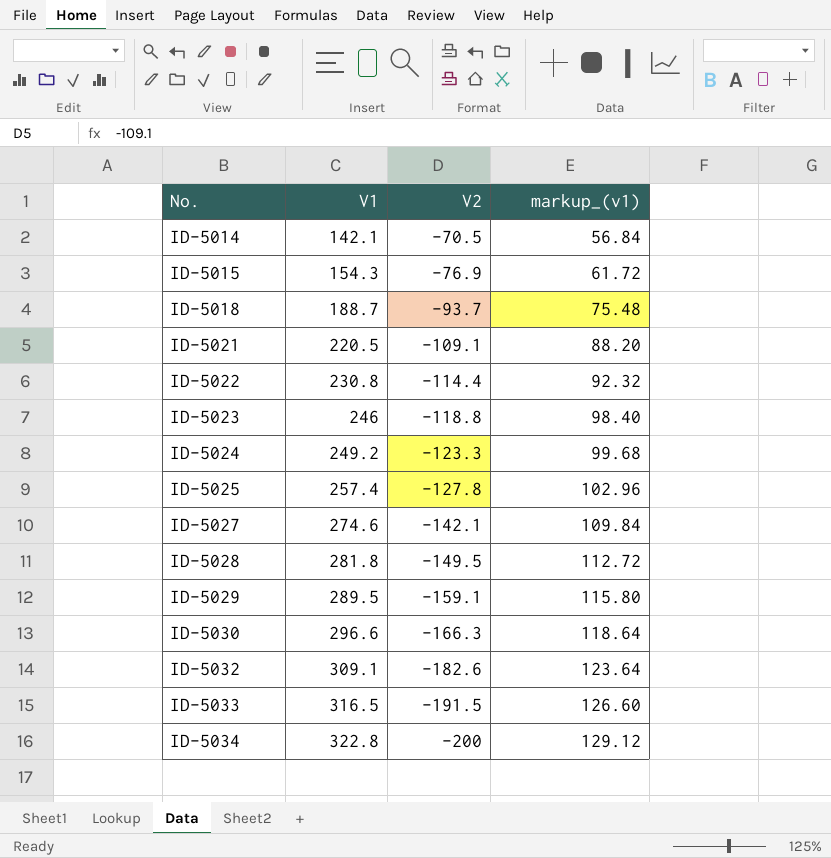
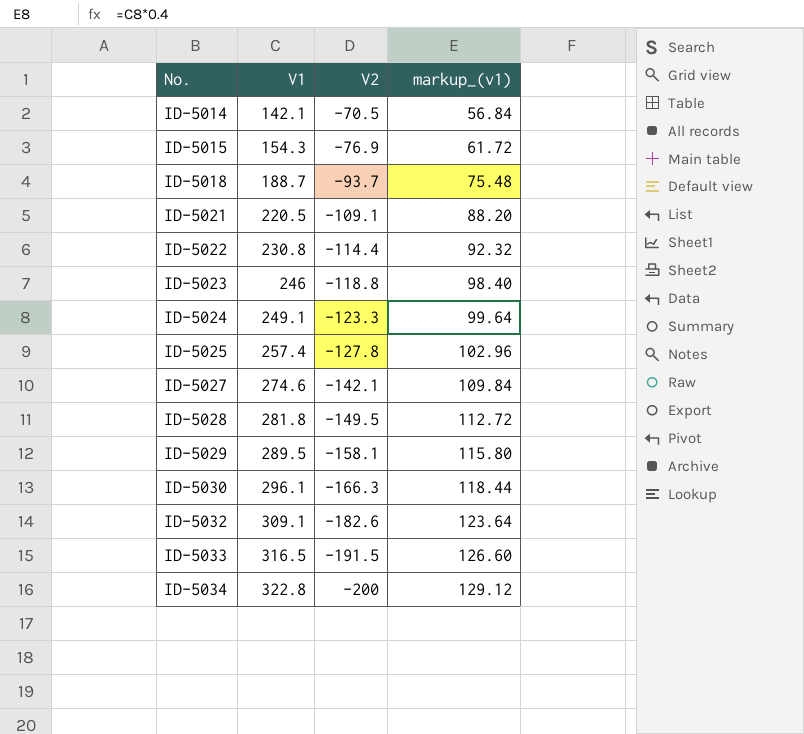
ID-5024 | V1: 249.2 -> 249.1
ID-5024 | markup_(v1): 99.68 -> 99.64
ID-5029 | V2: -159.1 -> -158.1
ID-5030 | V1: 296.6 -> 296.1
ID-5030 | markup_(v1): 118.64 -> 118.44

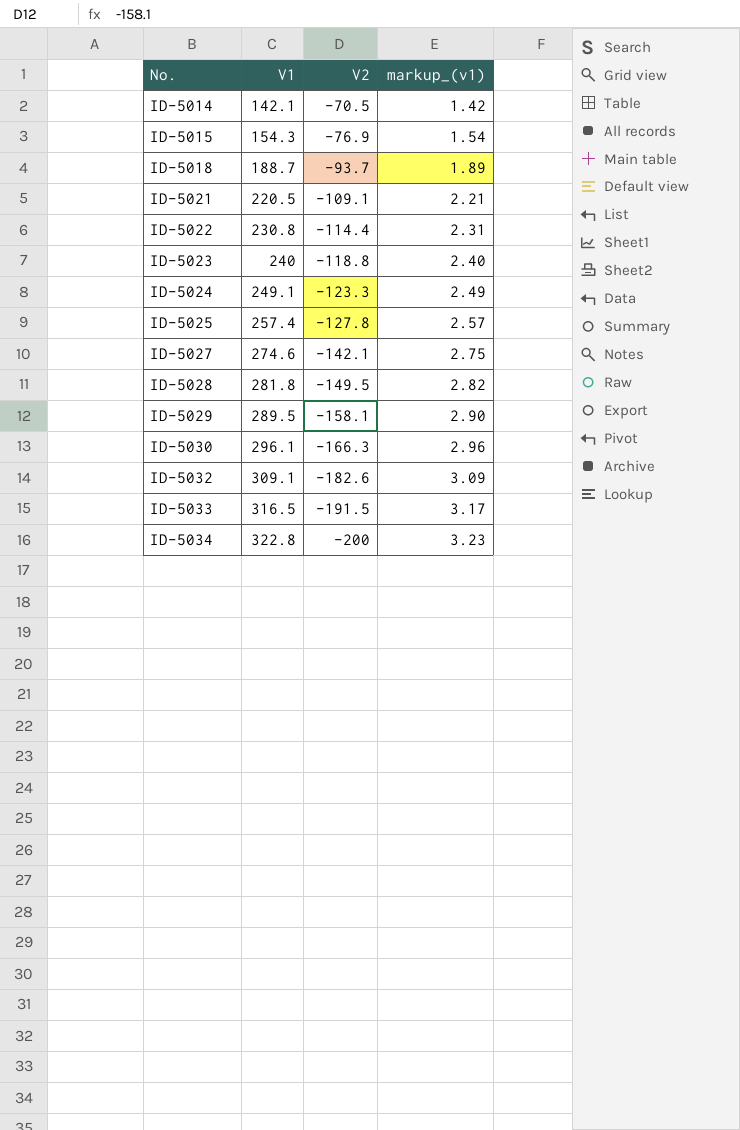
column markup_(v1) | formula: [V1] * 0.4 -> [V1] * 0.01
ID-5023 | V1: 246 -> 240

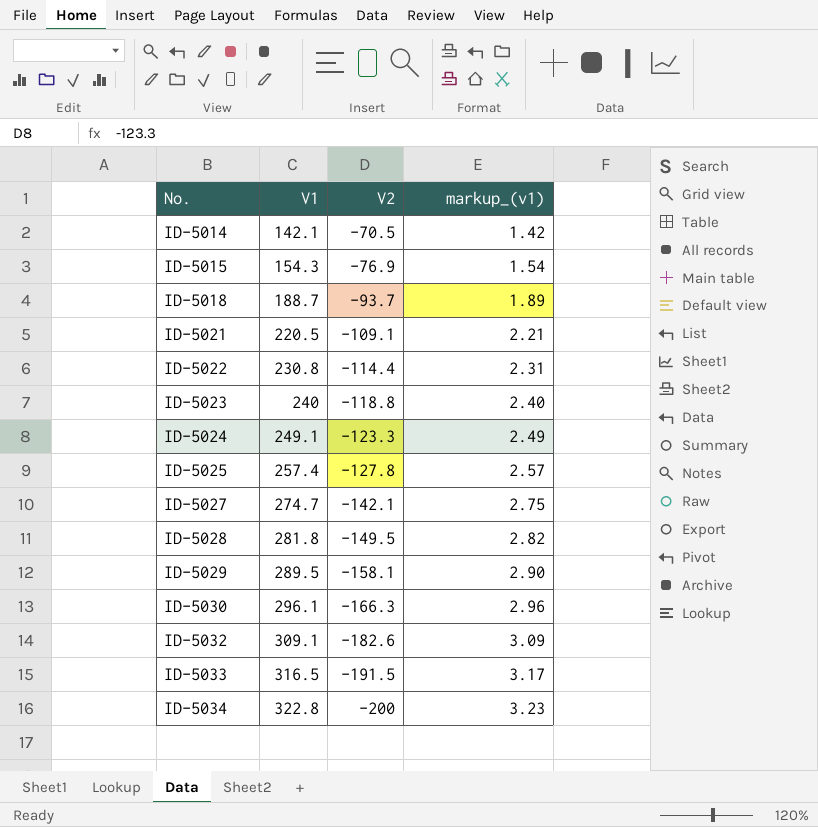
ID-5027 | V1: 274.6 -> 274.7

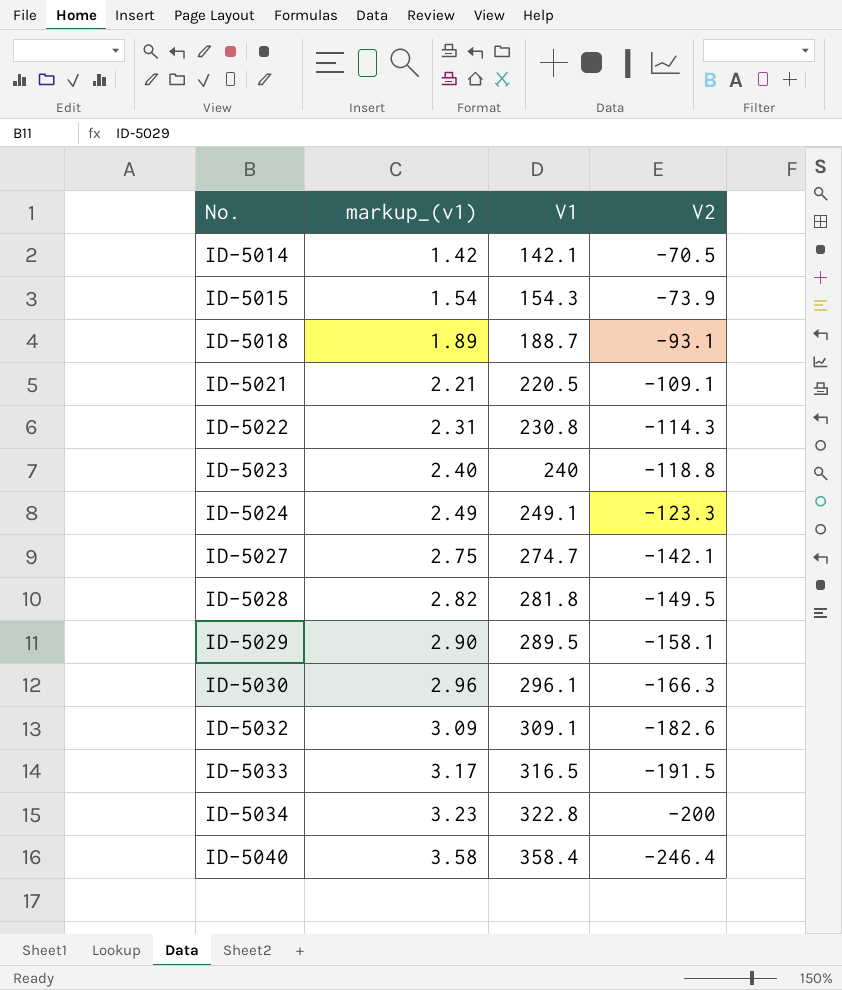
column markup_(v1) | position: 4 -> 2
row ID-5025: 257.4 | -127.8 | 2.57 -> none
ID-5015 | V2: -76.9 -> -73.9
ID-5018 | V2: -93.7 -> -93.1
ID-5022 | V2: -114.4 -> -114.3
row ID-5040: none -> 3.58 | 358.4 | -246.4

